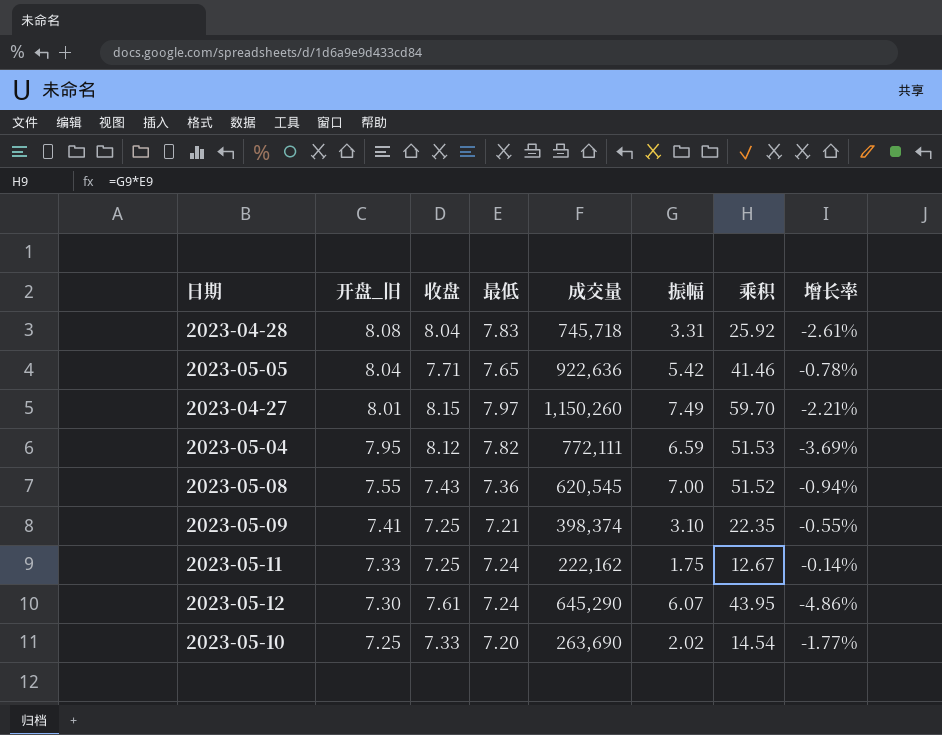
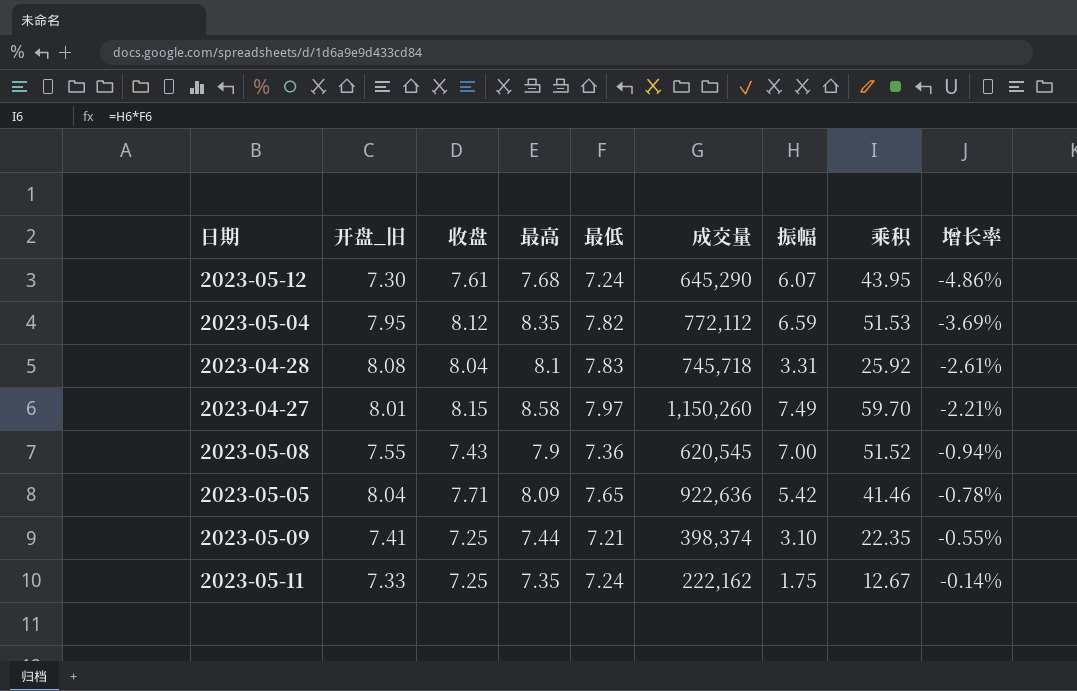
row order: 开盘_旧 descending -> 增长率 ascending
column 最高 | position: none -> 4
row 2023-05-10: 7.25 | 7.33 | 7.20 | 263,690 | 2.02 | 14.54 | -1.77% -> none
2023-05-04 | 成交量: 772,111 -> 772,112

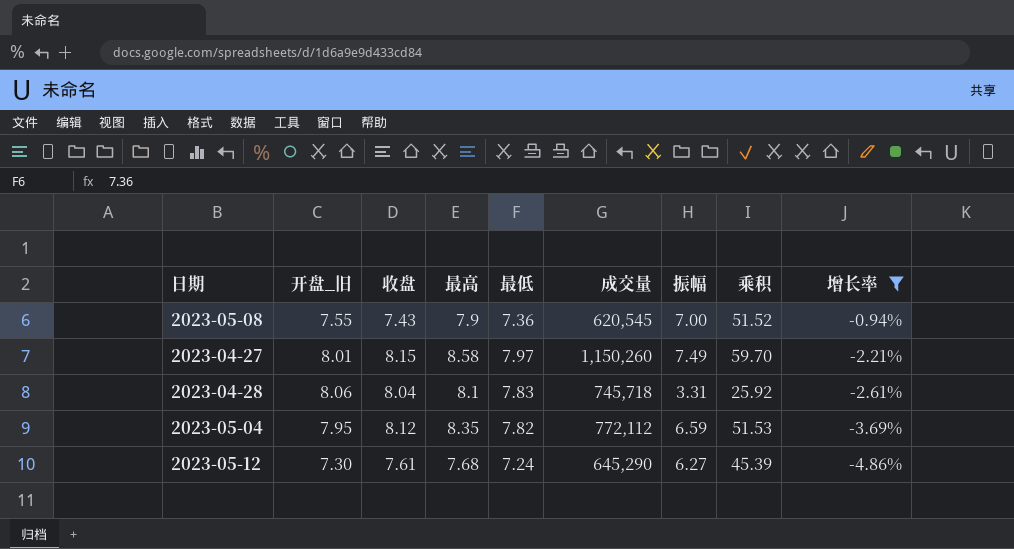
filter: none -> 增长率 <= -0.94%
row order: 增长率 ascending -> 增长率 descending
2023-04-28 | 开盘_旧: 8.08 -> 8.06
2023-05-12 | 振幅: 6.07 -> 6.27
2023-05-12 | 乘积: 43.95 -> 45.39

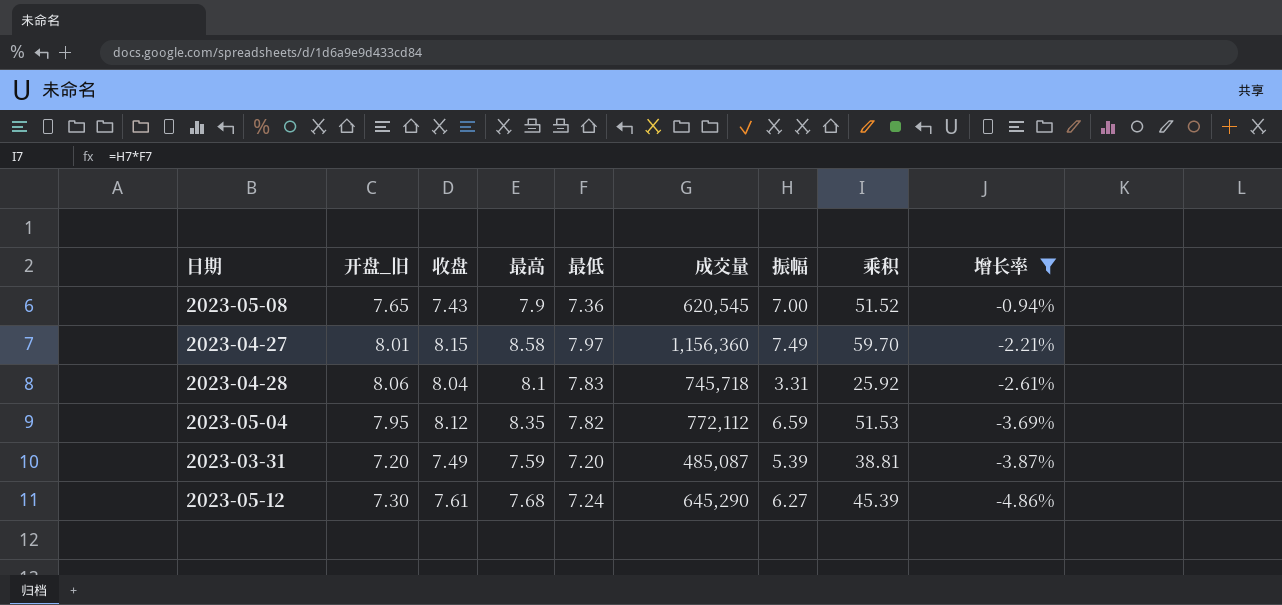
2023-05-08 | 开盘_旧: 7.55 -> 7.65
2023-04-27 | 成交量: 1,150,260 -> 1,156,360
row 2023-03-31: none -> 7.20 | 7.49 | 7.59 | 7.20 | 485,087 | 5.39 | 38.81 | -3.87%

